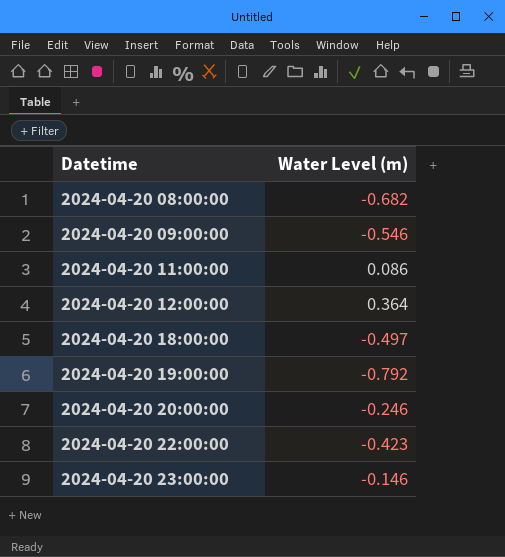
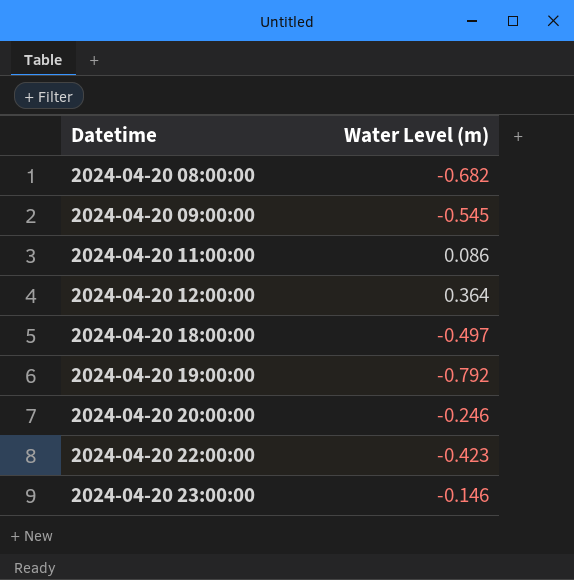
2024-04-20 09:00:00 | Water Level (m): -0.546 -> -0.545

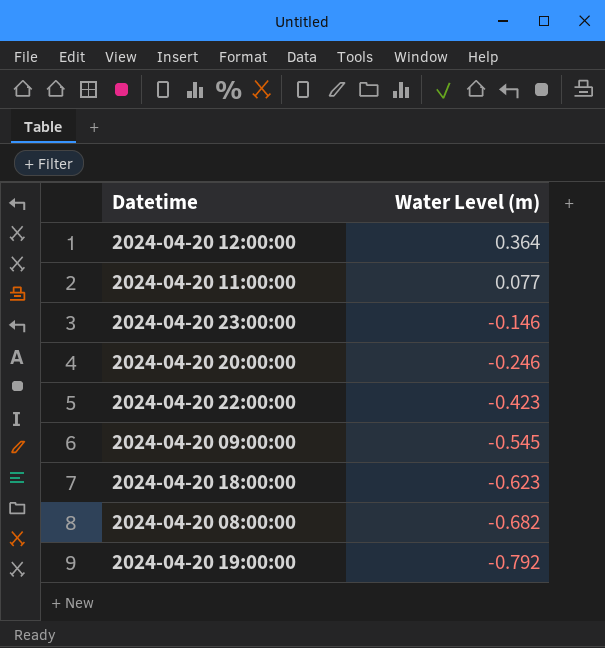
row order: Datetime ascending -> Water Level (m) descending
2024-04-20 11:00:00 | Water Level (m): 0.086 -> 0.077
2024-04-20 18:00:00 | Water Level (m): -0.497 -> -0.623

